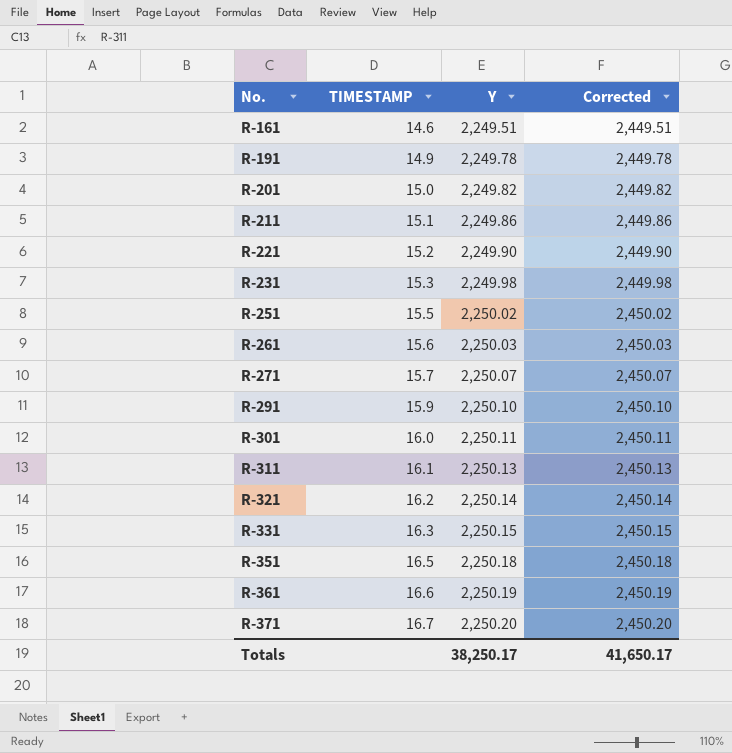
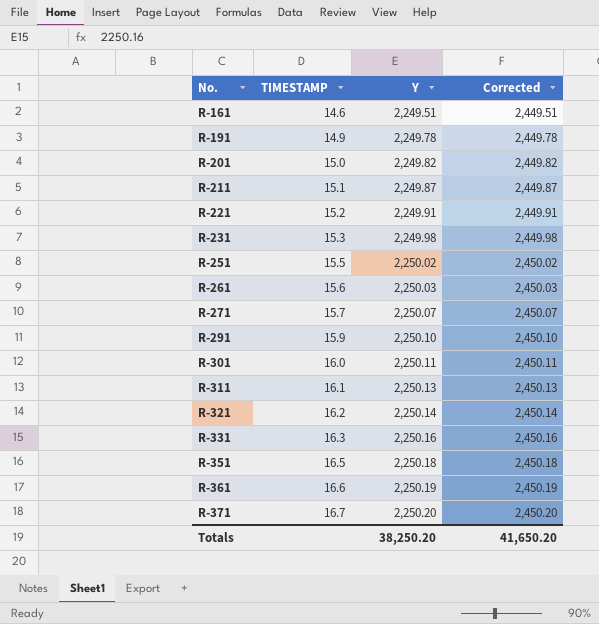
R-211 | Y: 2,249.86 -> 2,249.87
R-211 | Corrected: 2,449.86 -> 2,449.87
R-221 | Y: 2,249.90 -> 2,249.91
R-221 | Corrected: 2,449.90 -> 2,449.91
R-331 | Y: 2,250.15 -> 2,250.16
R-331 | Corrected: 2,450.15 -> 2,450.16
Totals | Y: 38,250.17 -> 38,250.20
Totals | Corrected: 41,650.17 -> 41,650.20

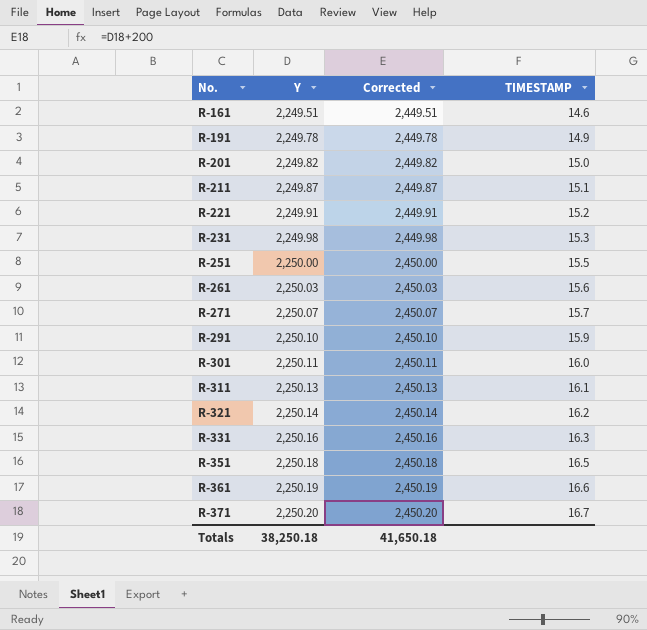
column TIMESTAMP | position: 2 -> 4
R-251 | Y: 2,250.02 -> 2,250.00
R-251 | Corrected: 2,450.02 -> 2,450.00
Totals | Y: 38,250.20 -> 38,250.18
Totals | Corrected: 41,650.20 -> 41,650.18

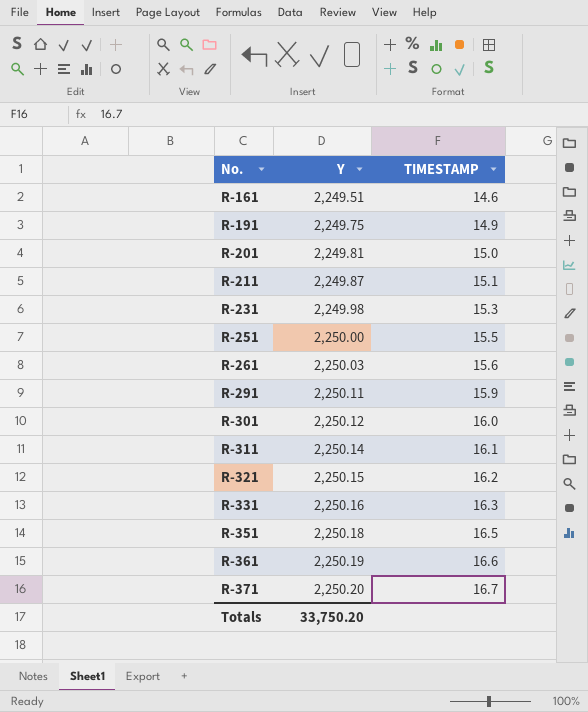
column Corrected | formula: [Y] + 200 -> none
row R-221: 2,249.91 | 2,449.91 | 15.2 -> none
row R-271: 2,250.07 | 2,450.07 | 15.7 -> none
R-191 | Y: 2,249.78 -> 2,249.75
R-201 | Y: 2,249.82 -> 2,249.81
R-291 | Y: 2,250.10 -> 2,250.11
R-301 | Y: 2,250.11 -> 2,250.12
R-311 | Y: 2,250.13 -> 2,250.14
R-321 | Y: 2,250.14 -> 2,250.15
Totals | Y: 38,250.18 -> 33,750.20

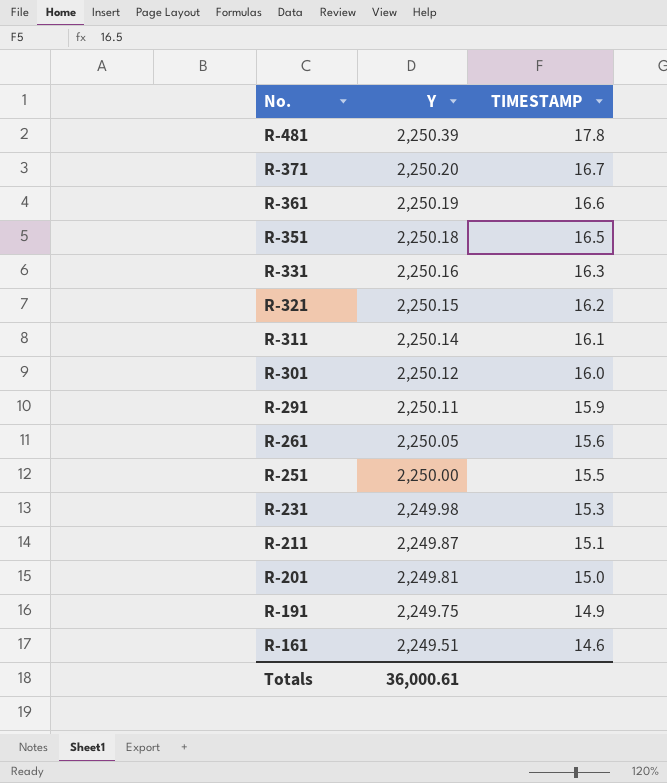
row order: No. ascending -> No. descending
row R-481: none -> 2,250.39 | 17.8
R-261 | Y: 2,250.03 -> 2,250.05
Totals | Y: 33,750.20 -> 36,000.61

